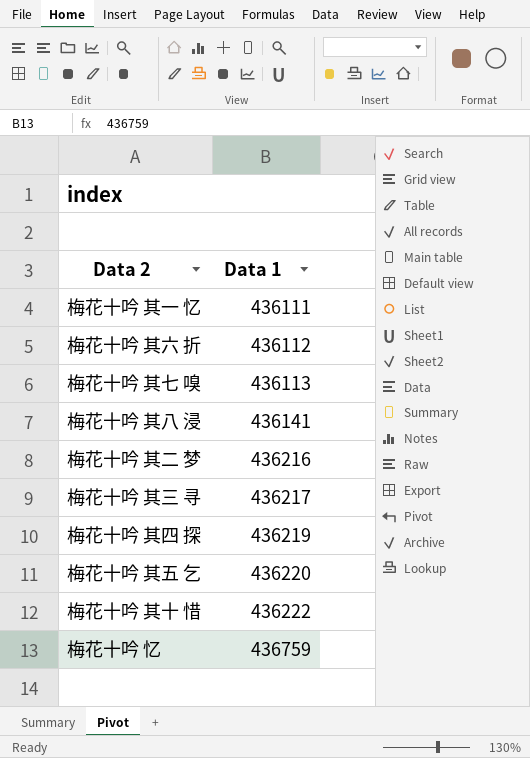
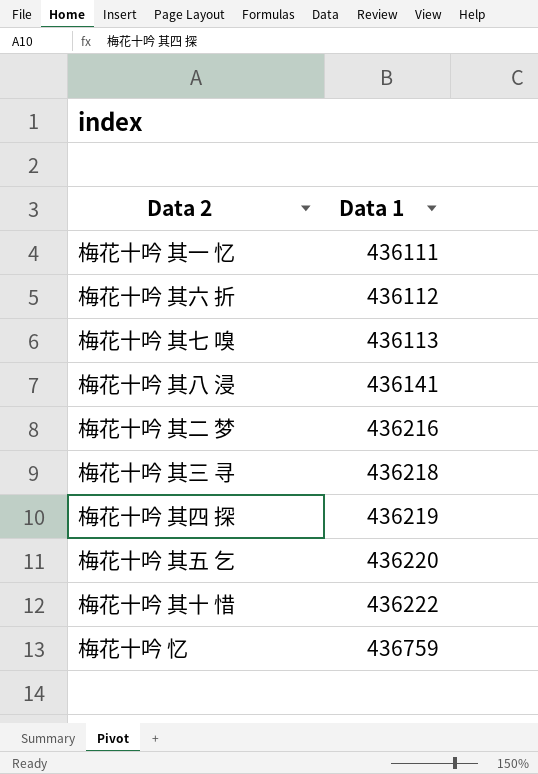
梅花十吟 其三 寻 | Data 1: 436217 -> 436218

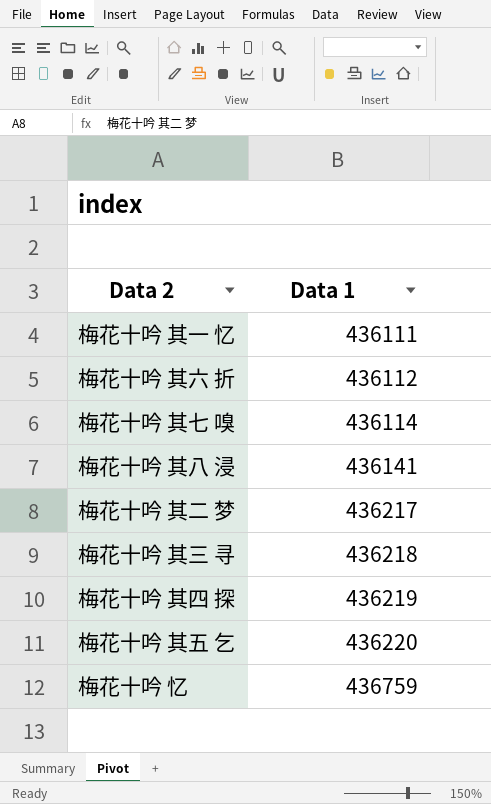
row 梅花十吟 其十 惜: 436222 -> none
梅花十吟 其七 嗅 | Data 1: 436113 -> 436114
梅花十吟 其二 梦 | Data 1: 436216 -> 436217

